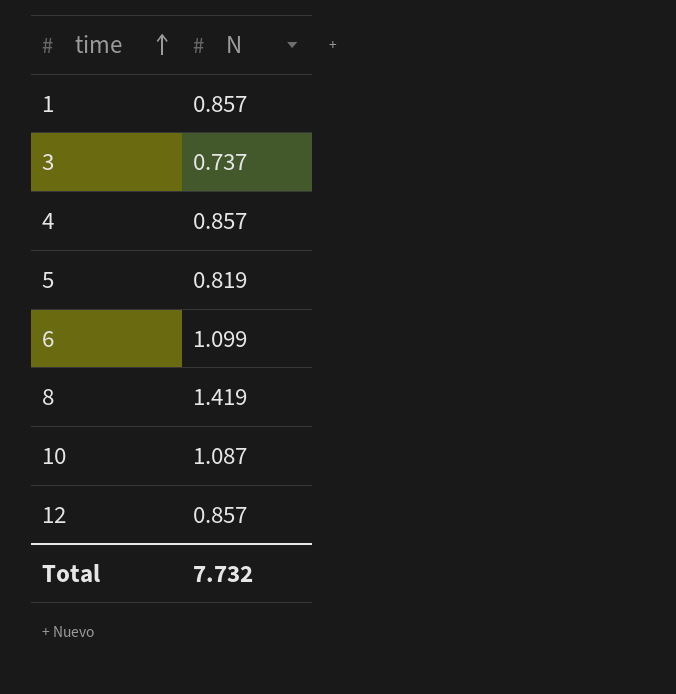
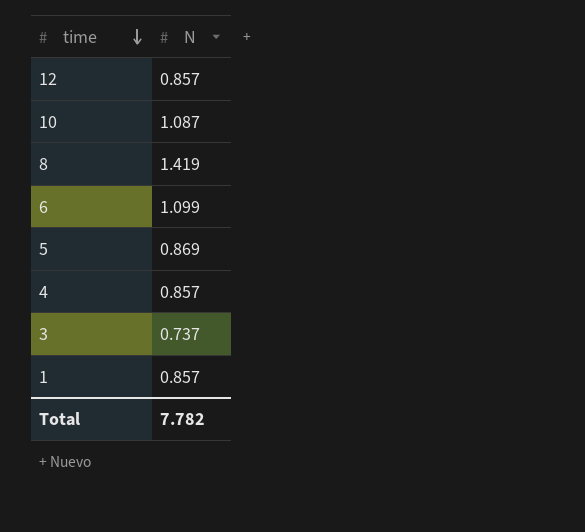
row order: time ascending -> time descending
5 | N: 0.819 -> 0.869
Total | N: 7.732 -> 7.782

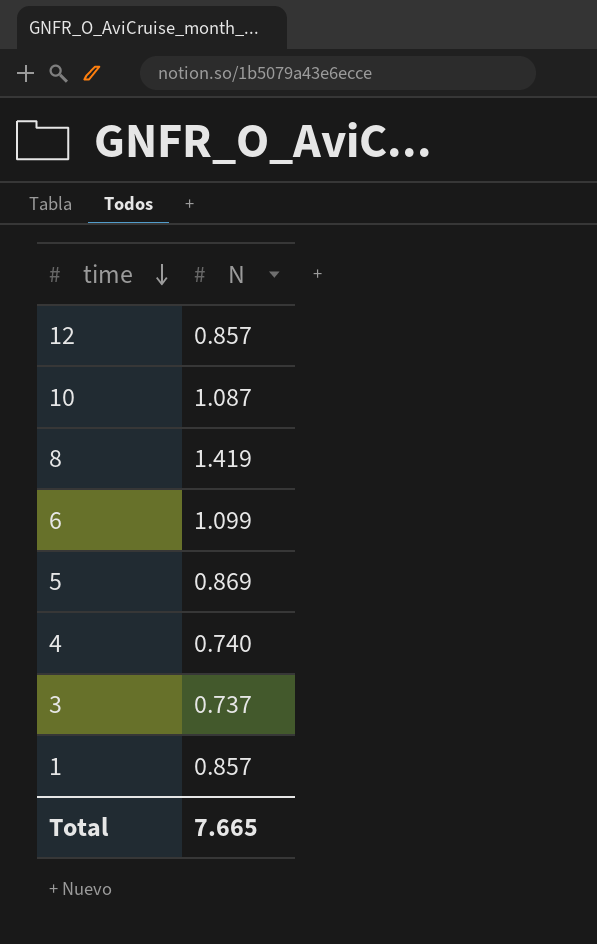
4 | N: 0.857 -> 0.740
Total | N: 7.782 -> 7.665

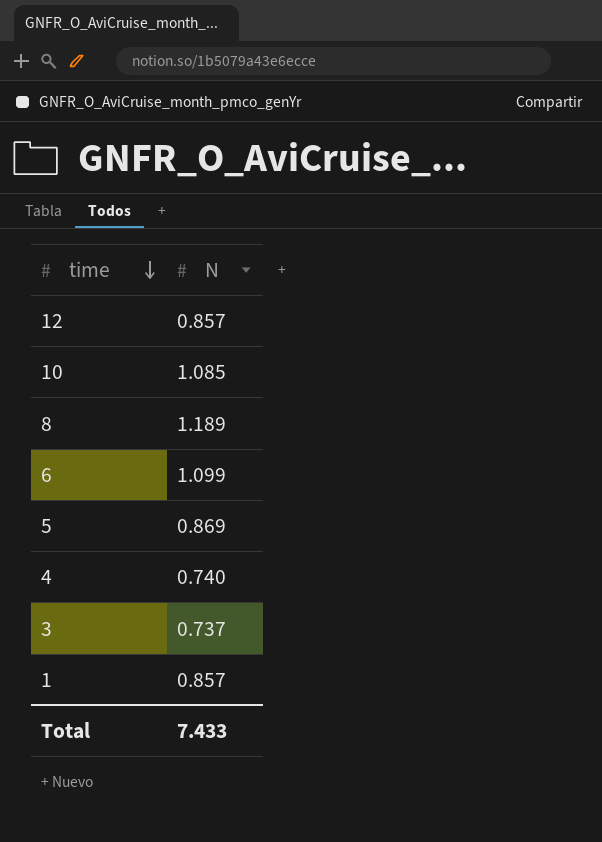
10 | N: 1.087 -> 1.085
8 | N: 1.419 -> 1.189
Total | N: 7.665 -> 7.433

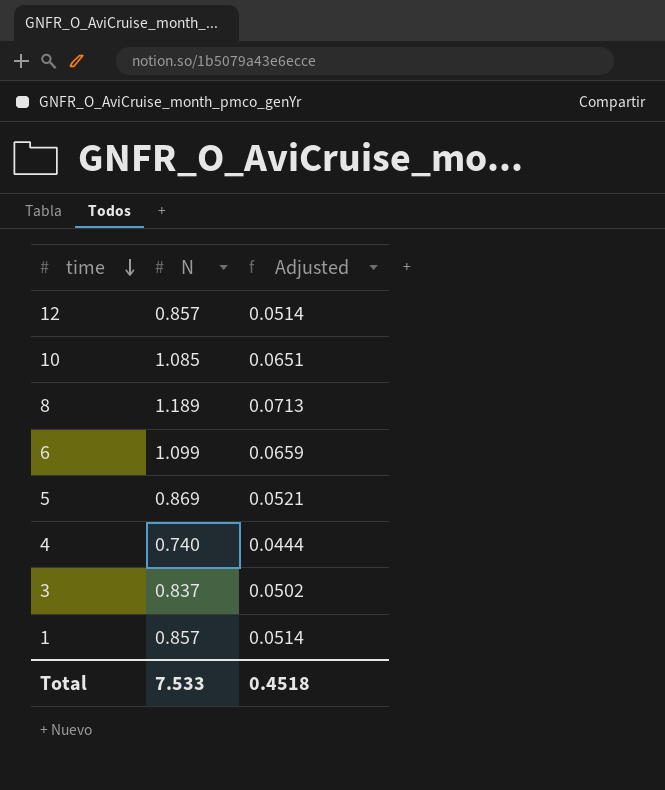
column Adjusted | formula: none -> [N] * 0.06
3 | N: 0.737 -> 0.837
Total | N: 7.433 -> 7.533

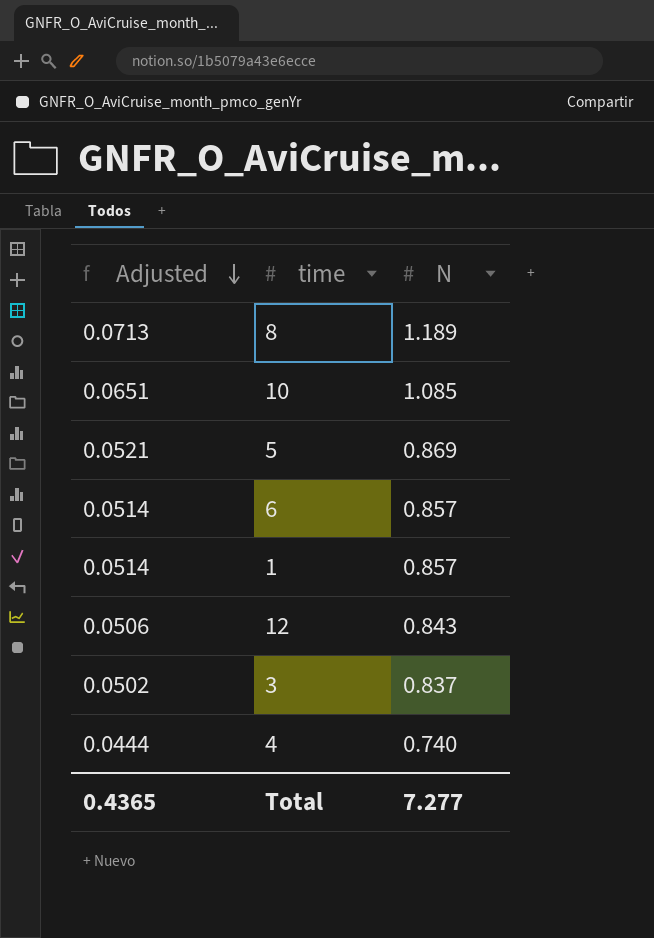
row order: time descending -> Adjusted descending
column Adjusted | position: 3 -> 1
6 | Adjusted: 0.0659 -> 0.0514
6 | N: 1.099 -> 0.857
12 | Adjusted: 0.0514 -> 0.0506
12 | N: 0.857 -> 0.843
Total | Adjusted: 0.4518 -> 0.4365
Total | N: 7.533 -> 7.277

